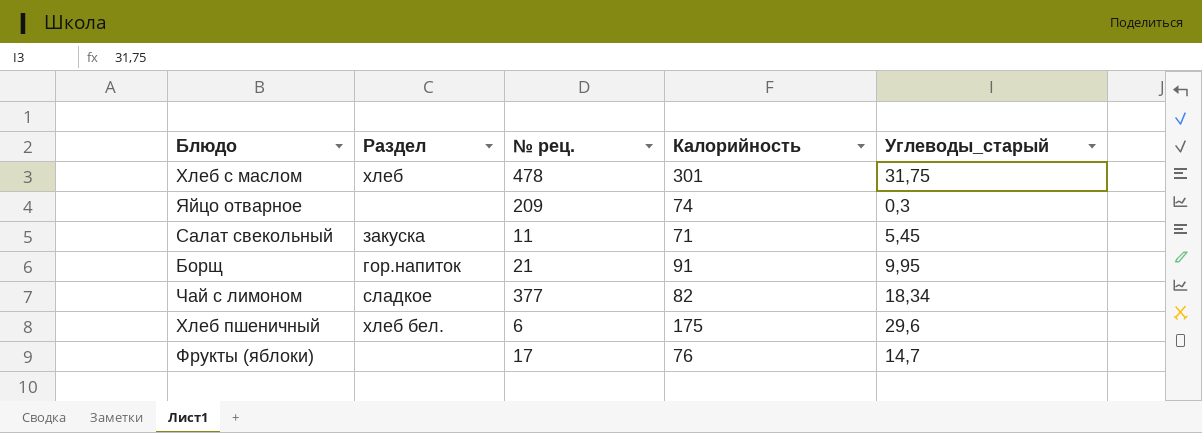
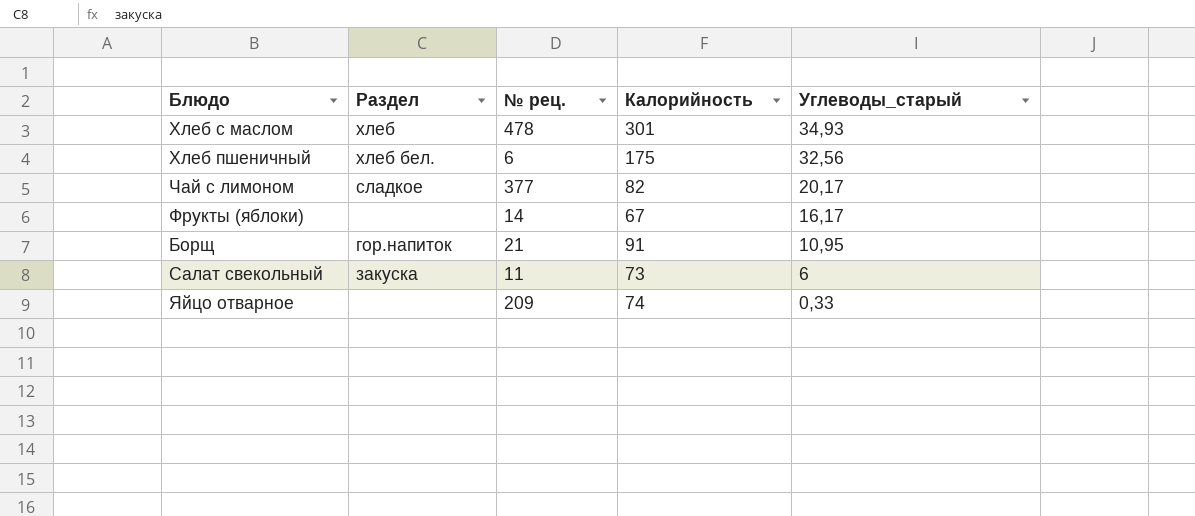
row order: none -> Углеводы_старый descending
Хлеб с маслом | Углеводы_старый: 31,75 -> 34,93
Хлеб пшеничный | Углеводы_старый: 29,6 -> 32,56
Чай с лимоном | Углеводы_старый: 18,34 -> 20,17
Фрукты (яблоки) | № рец.: 17 -> 14
Фрукты (яблоки) | Калорийность: 76 -> 67
Фрукты (яблоки) | Углеводы_старый: 14,7 -> 16,17
Борщ | Углеводы_старый: 9,95 -> 10,95
Салат свекольный | Калорийность: 71 -> 73
Салат свекольный | Углеводы_старый: 5,45 -> 6
Яйцо отварное | Углеводы_старый: 0,3 -> 0,33

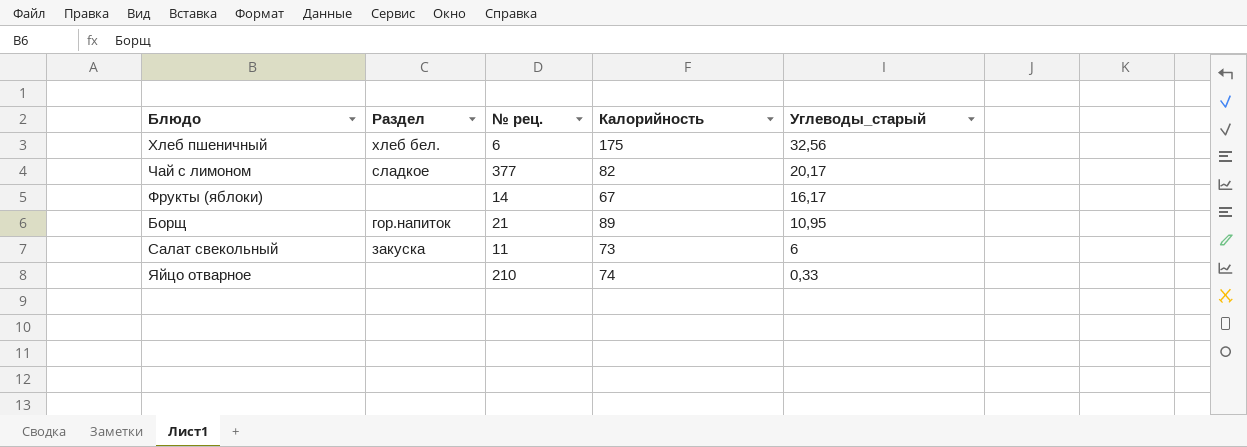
row Хлеб с маслом: хлеб | 478 | 301 | 34,93 -> none
Борщ | Калорийность: 91 -> 89
Яйцо отварное | № рец.: 209 -> 210

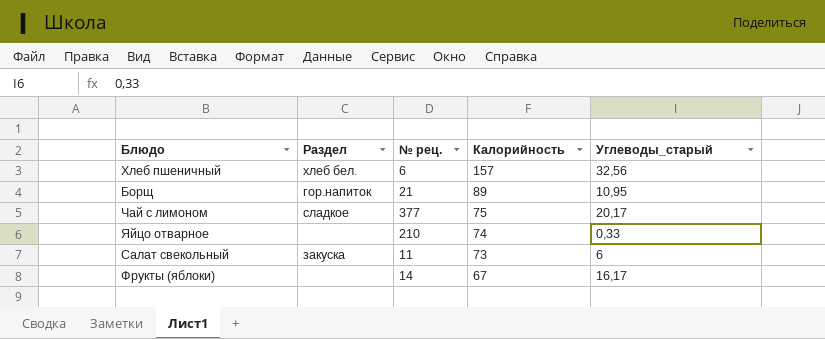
row order: Углеводы_старый descending -> Калорийность descending
Хлеб пшеничный | Калорийность: 175 -> 157
Чай с лимоном | Калорийность: 82 -> 75

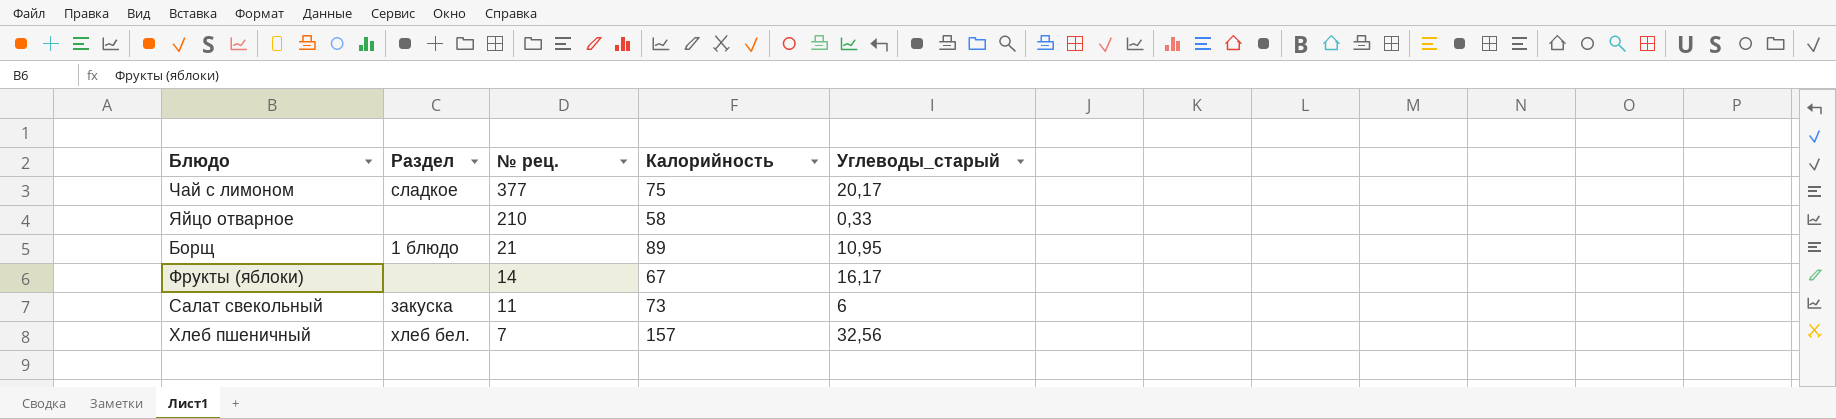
row order: Калорийность descending -> № рец. descending
Яйцо отварное | Калорийность: 74 -> 58
Борщ | Раздел: гор.напиток -> 1 блюдо
Хлеб пшеничный | № рец.: 6 -> 7

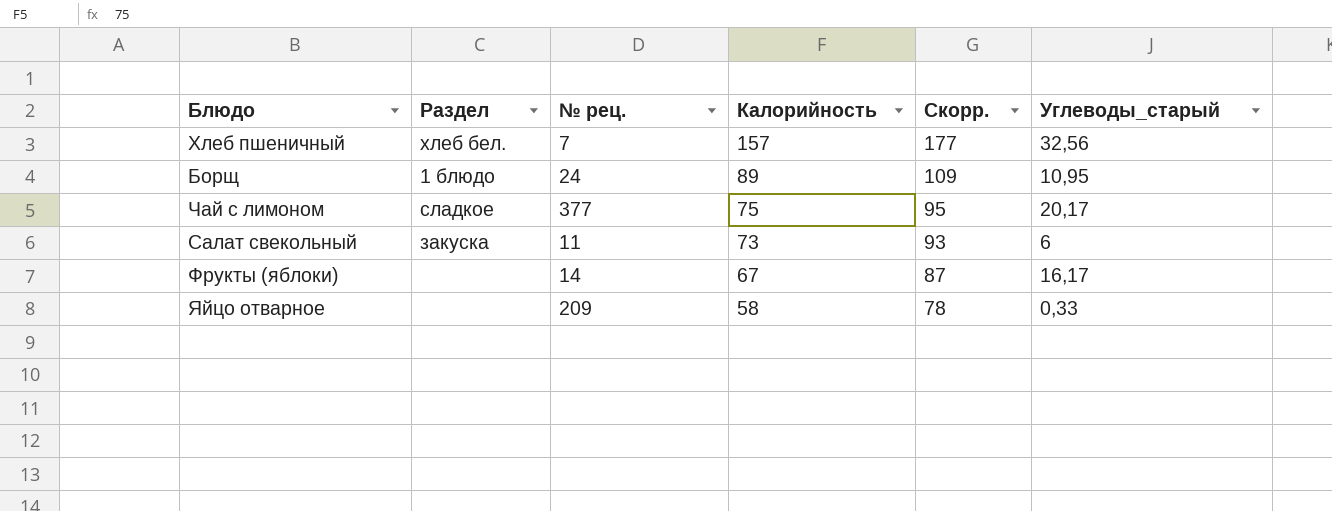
row order: № рец. descending -> Калорийность descending
column Скорр. | formula: none -> [Калорийность] + 20
Борщ | № рец.: 21 -> 24
Яйцо отварное | № рец.: 210 -> 209

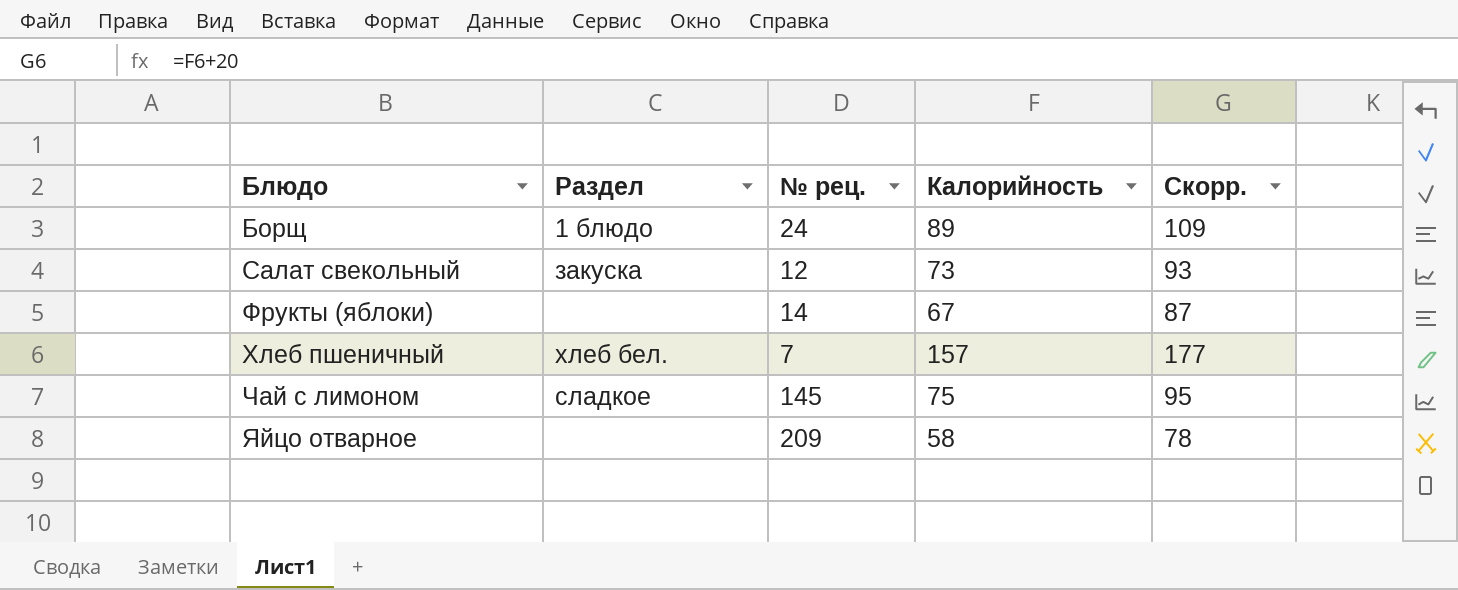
row order: Калорийность descending -> Блюдо ascending
column Углеводы_старый | position: 6 -> none
Салат свекольный | № рец.: 11 -> 12
Чай с лимоном | № рец.: 377 -> 145

